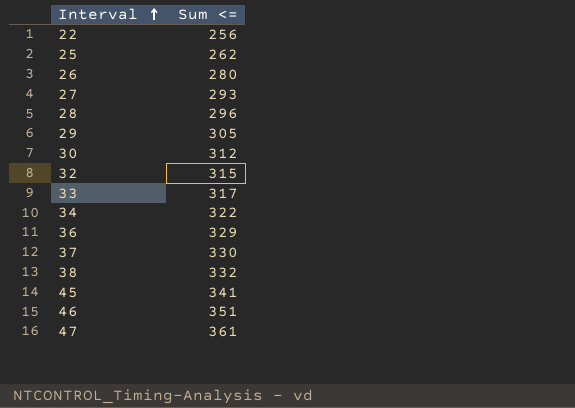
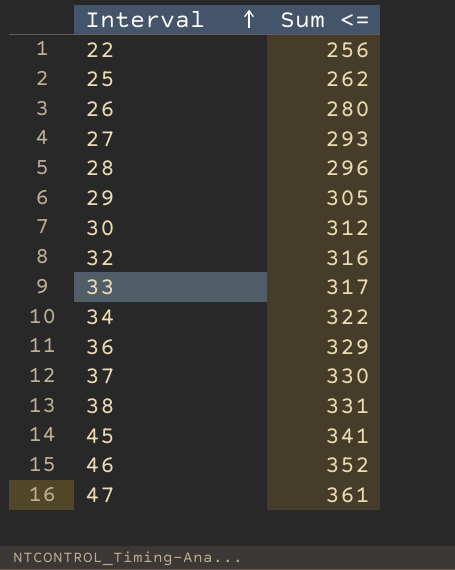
32 | Sum <=: 315 -> 316
38 | Sum <=: 332 -> 331
46 | Sum <=: 351 -> 352

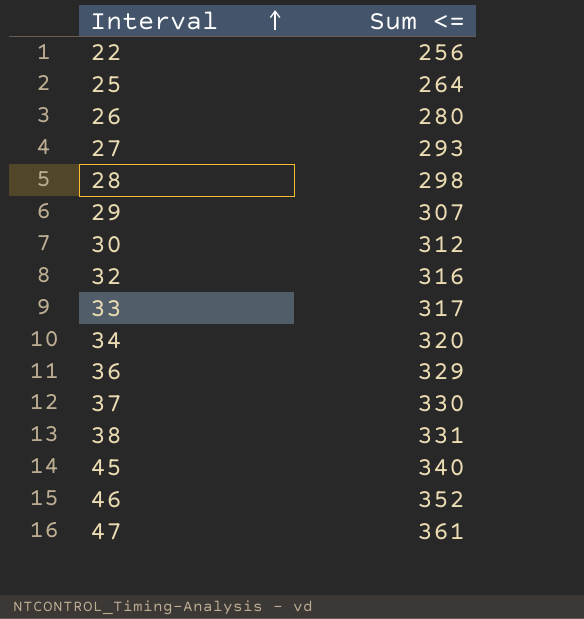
25 | Sum <=: 262 -> 264
28 | Sum <=: 296 -> 298
29 | Sum <=: 305 -> 307
34 | Sum <=: 322 -> 320
45 | Sum <=: 341 -> 340

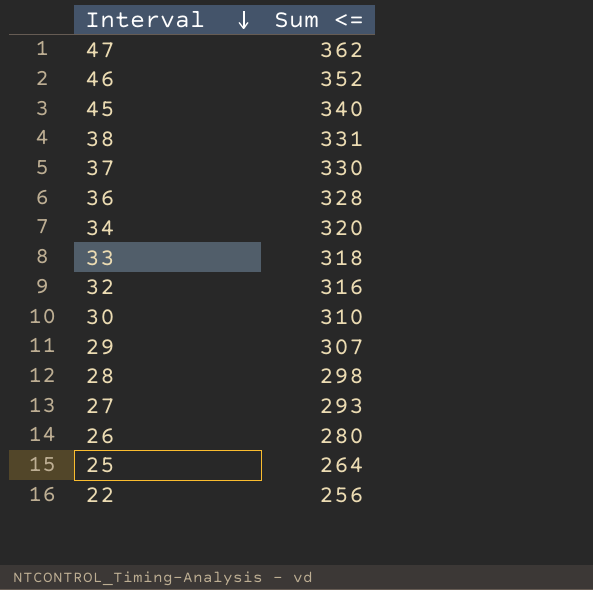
row order: Interval ascending -> Interval descending
47 | Sum <=: 361 -> 362
36 | Sum <=: 329 -> 328
33 | Sum <=: 317 -> 318
30 | Sum <=: 312 -> 310

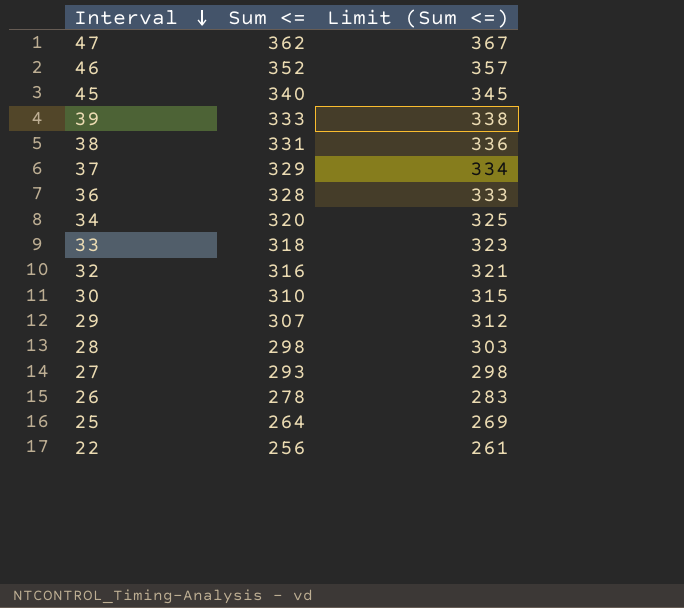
column Limit (Sum <=) | formula: none -> [Sum <=] + 5
row 39: none -> 333 | 338
37 | Sum <=: 330 -> 329
26 | Sum <=: 280 -> 278

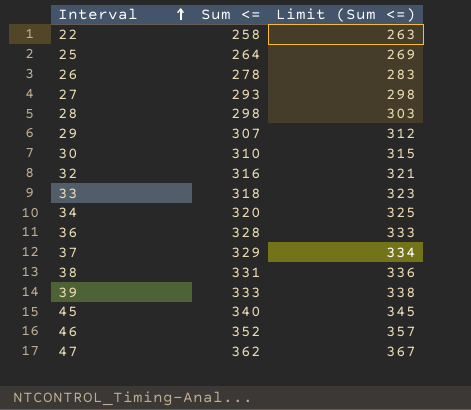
row order: Interval descending -> Interval ascending
22 | Sum <=: 256 -> 258
22 | Limit (Sum <=): 261 -> 263

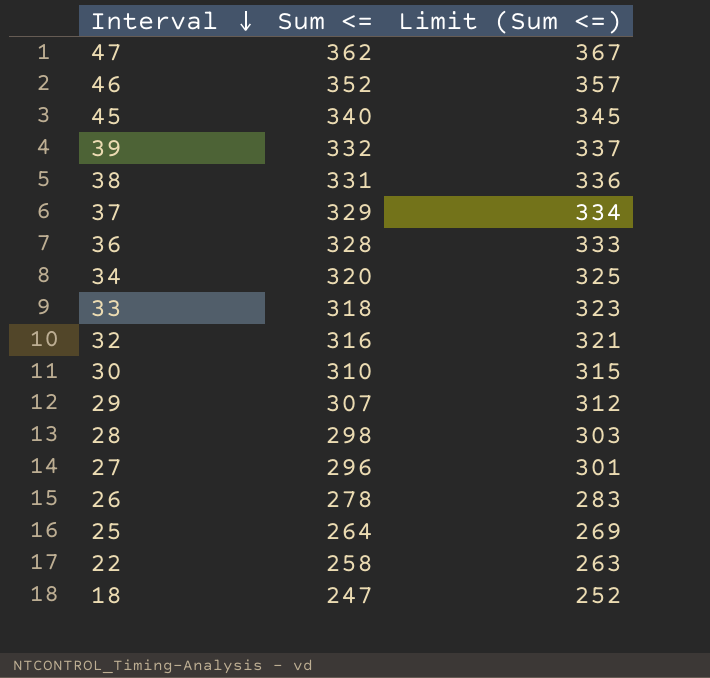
row order: Interval ascending -> Interval descending
39 | Sum <=: 333 -> 332
39 | Limit (Sum <=): 338 -> 337
27 | Sum <=: 293 -> 296
27 | Limit (Sum <=): 298 -> 301
row 18: none -> 247 | 252

